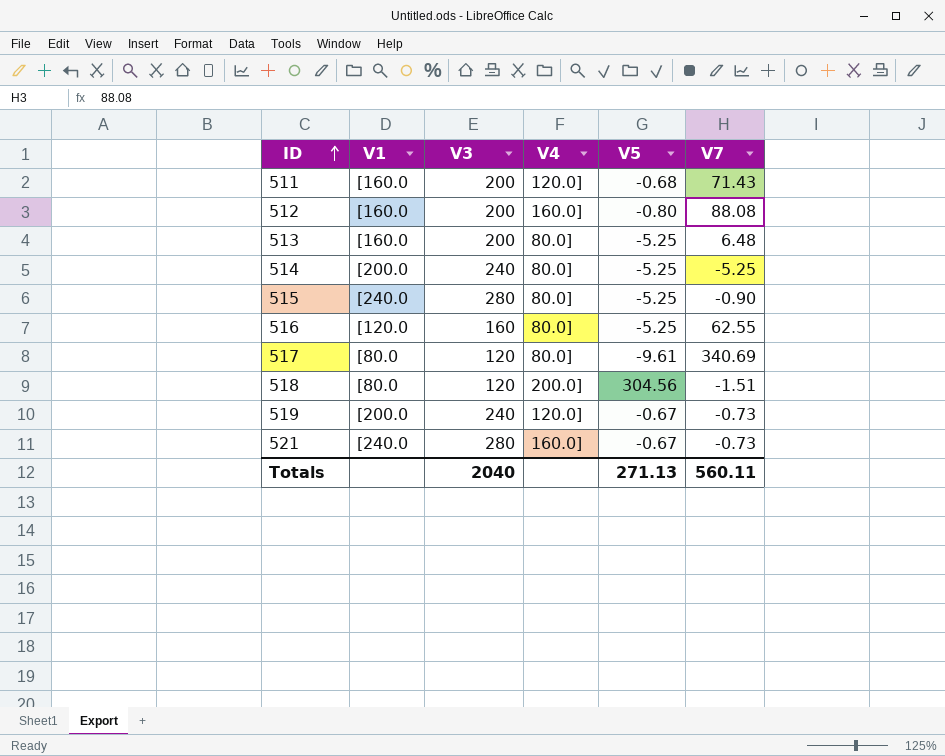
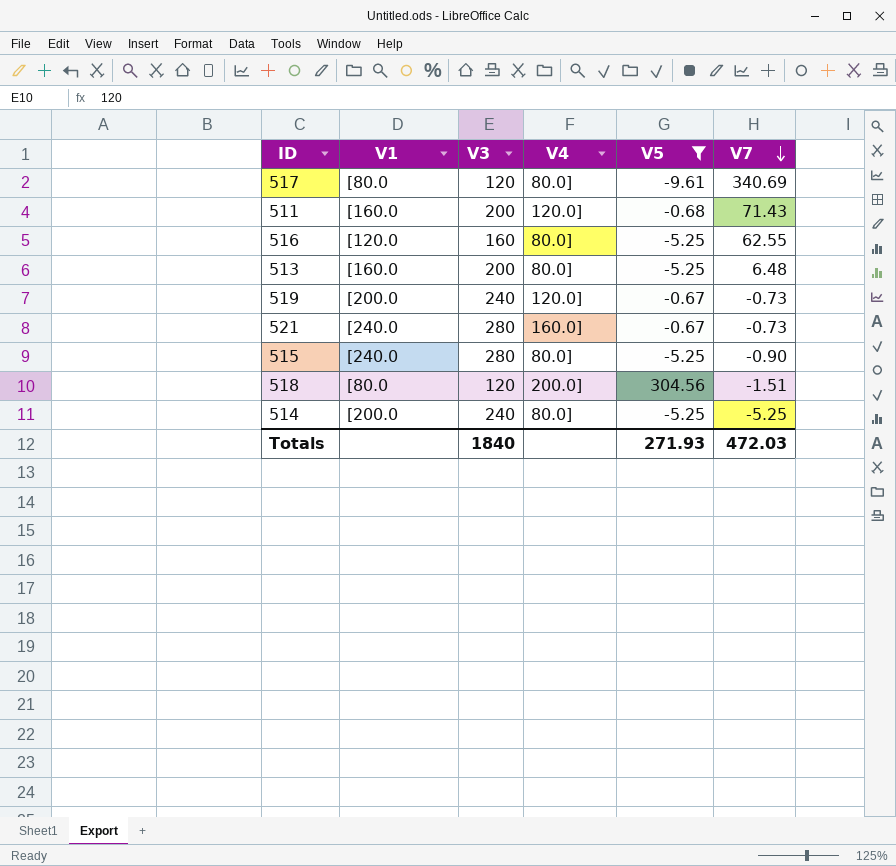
filter: none -> V5 != -0.80
row order: ID ascending -> V7 descending
Totals | V3: 2040 -> 1840
Totals | V5: 271.13 -> 271.93
Totals | V7: 560.11 -> 472.03

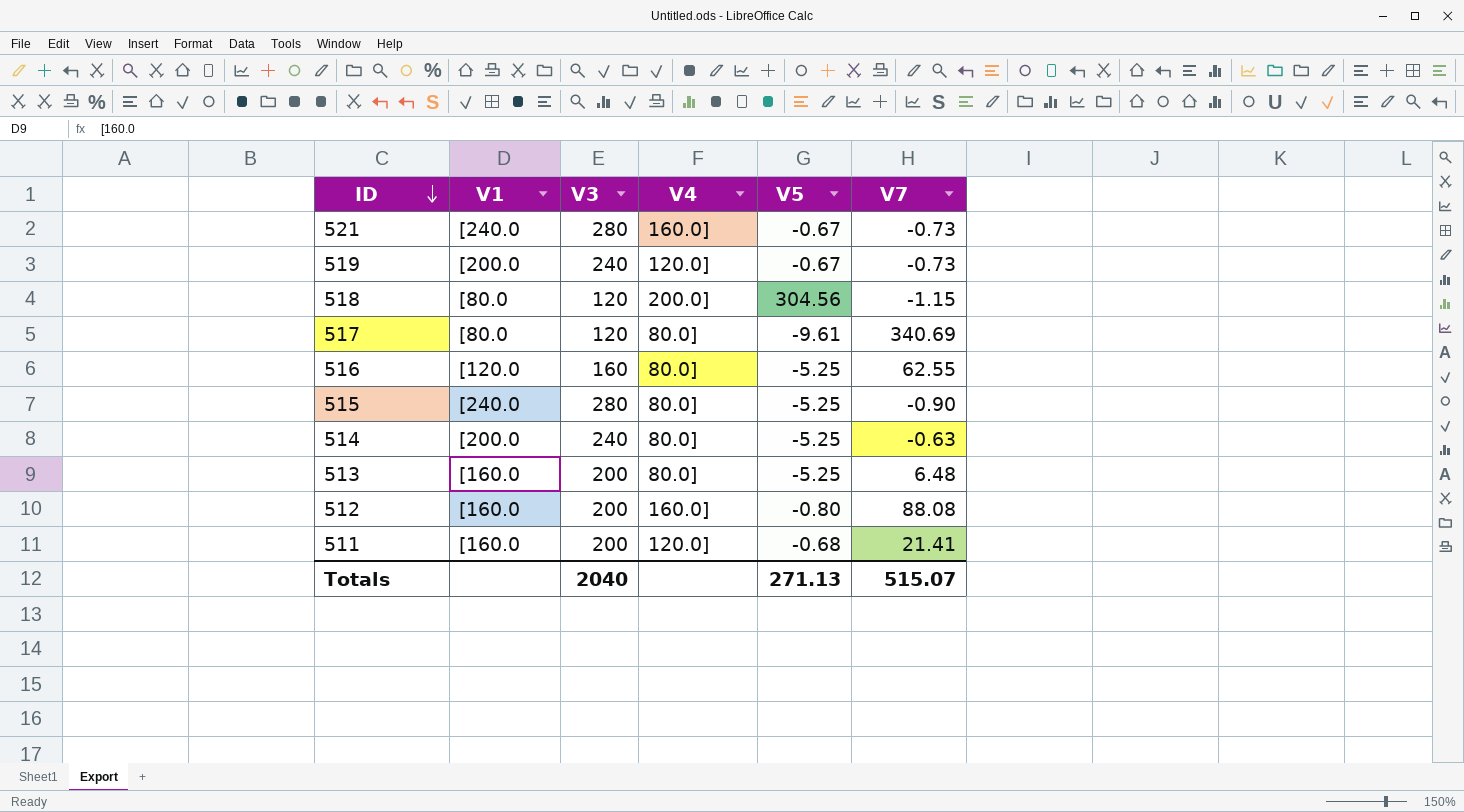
filter: V5 != -0.80 -> none
row order: V7 descending -> ID descending
518 | V7: -1.51 -> -1.15
514 | V7: -5.25 -> -0.63
511 | V7: 71.43 -> 21.41
Totals | V3: 1840 -> 2040
Totals | V5: 271.93 -> 271.13
Totals | V7: 472.03 -> 515.07

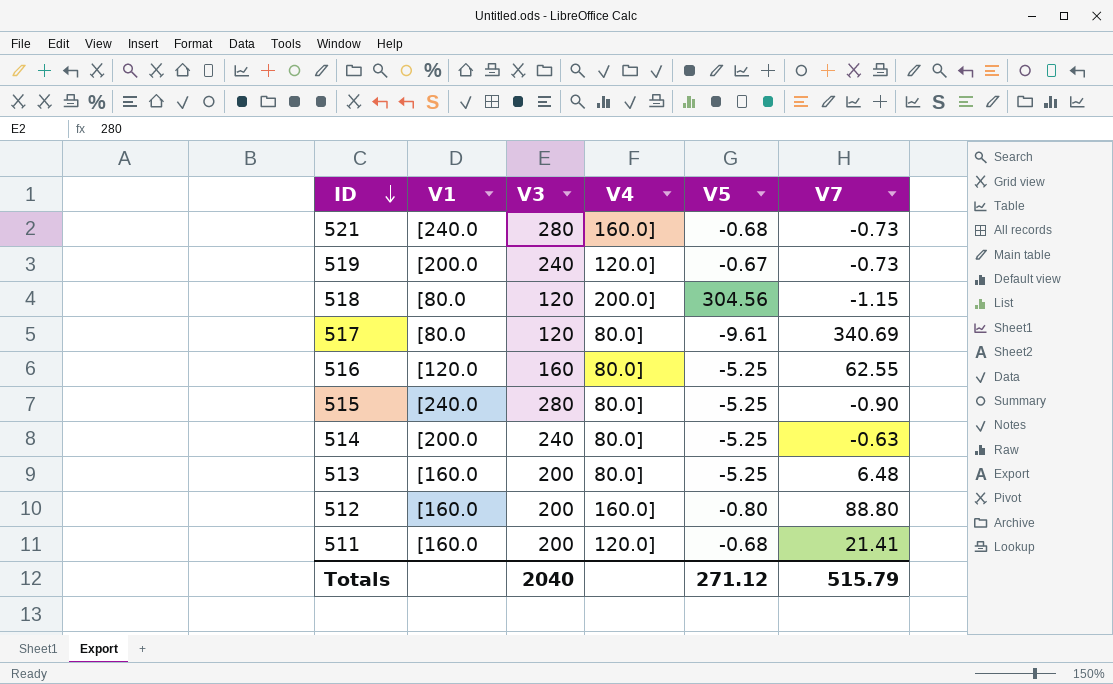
521 | V5: -0.67 -> -0.68
512 | V7: 88.08 -> 88.80
Totals | V5: 271.13 -> 271.12
Totals | V7: 515.07 -> 515.79

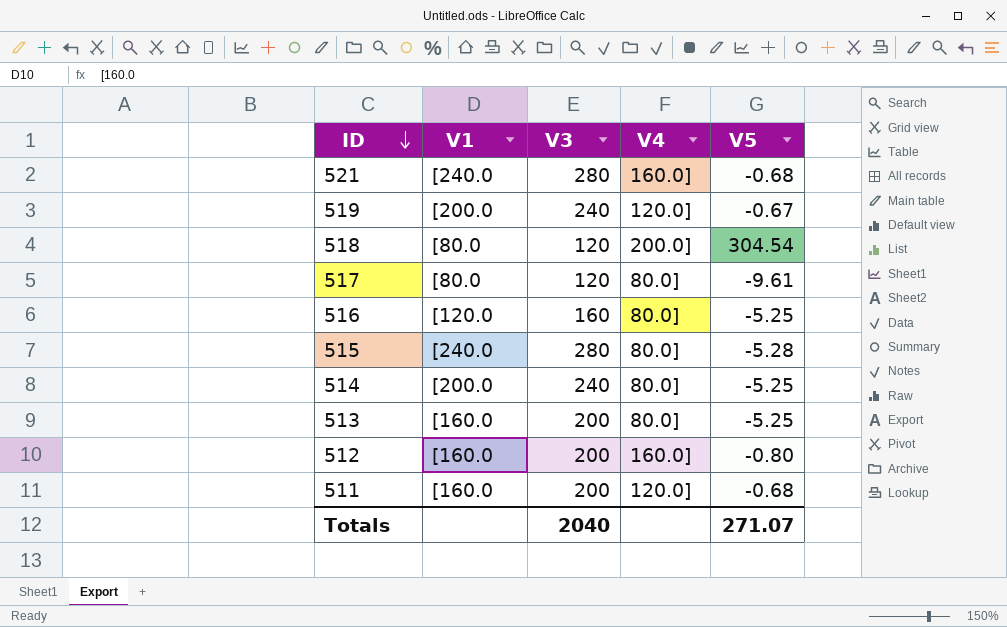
column V7 | position: 6 -> none
518 | V5: 304.56 -> 304.54
515 | V5: -5.25 -> -5.28
Totals | V5: 271.12 -> 271.07

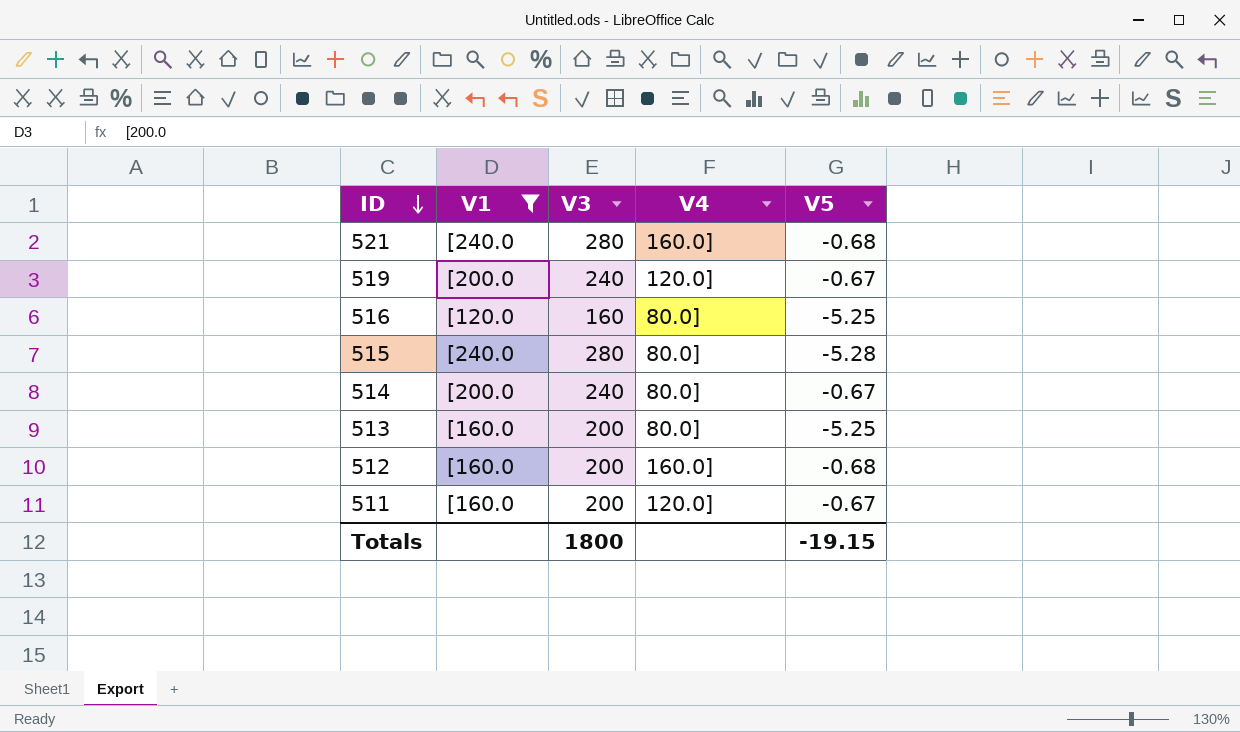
filter: none -> V1 != [80.0
514 | V5: -5.25 -> -0.67
512 | V5: -0.80 -> -0.68
511 | V5: -0.68 -> -0.67
Totals | V3: 2040 -> 1800
Totals | V5: 271.07 -> -19.15

